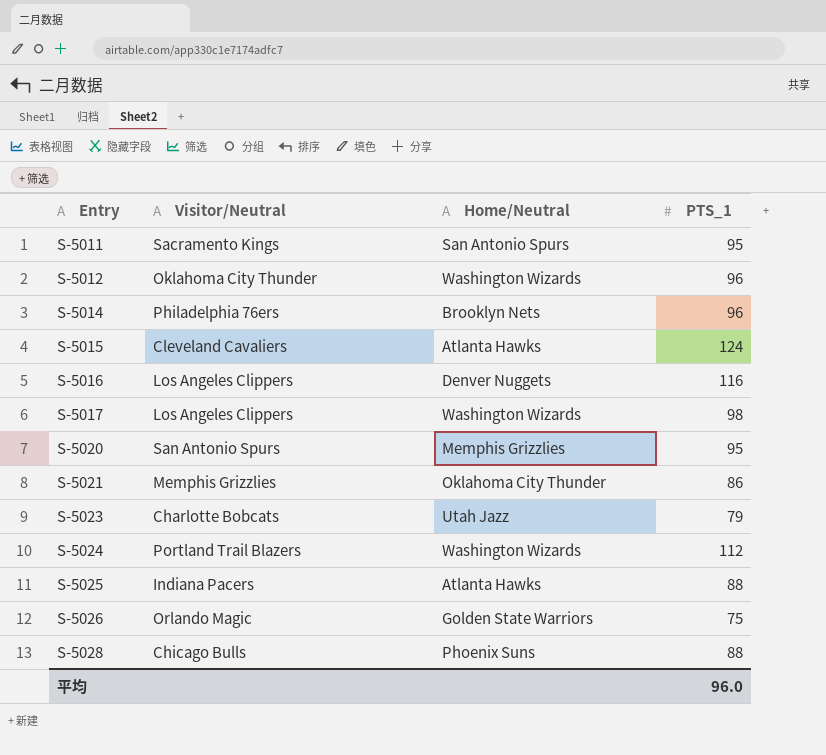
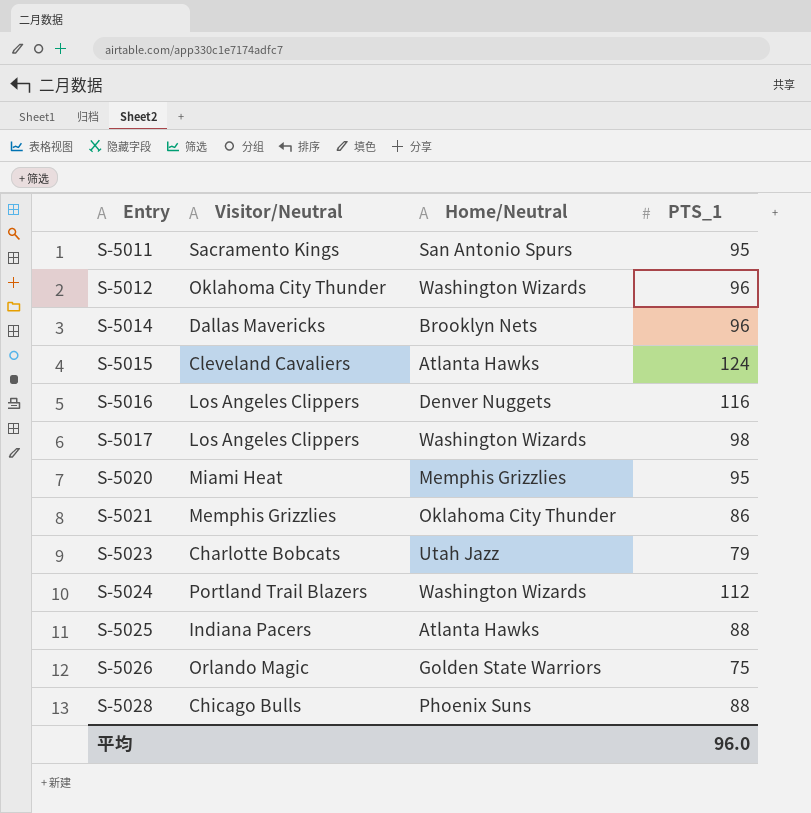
S-5014 | Visitor/Neutral: Philadelphia 76ers -> Dallas Mavericks
S-5020 | Visitor/Neutral: San Antonio Spurs -> Miami Heat

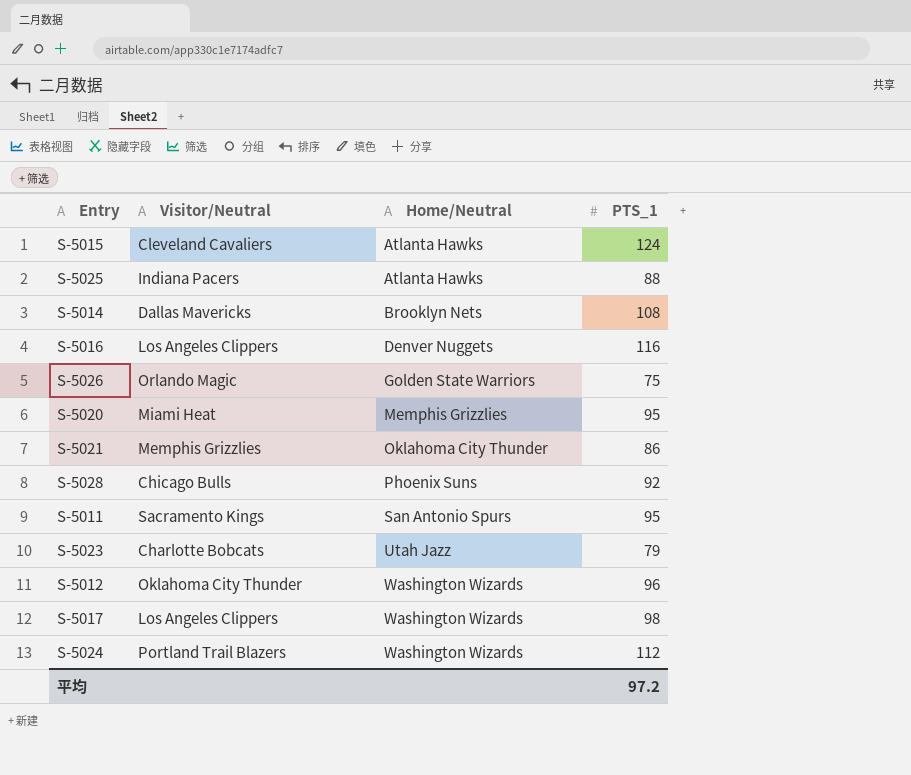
row order: Entry ascending -> Home/Neutral ascending
S-5014 | PTS_1: 96 -> 108
S-5028 | PTS_1: 88 -> 92
平均 | PTS_1: 96.0 -> 97.2

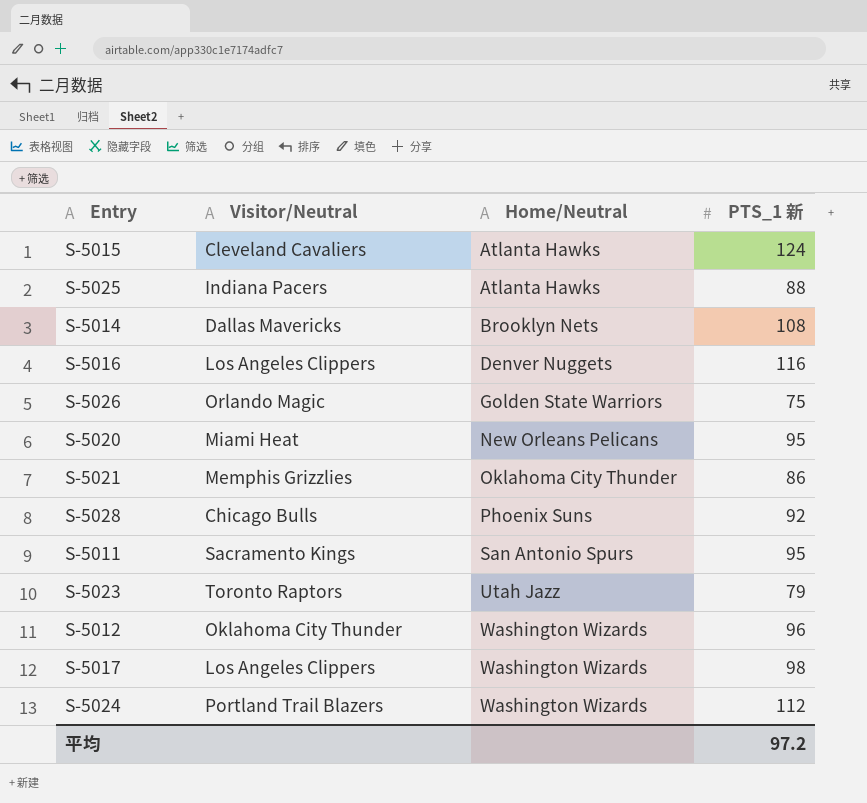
column name: PTS_1 -> PTS_1 新
S-5020 | Home/Neutral: Memphis Grizzlies -> New Orleans Pelicans
S-5023 | Visitor/Neutral: Charlotte Bobcats -> Toronto Raptors

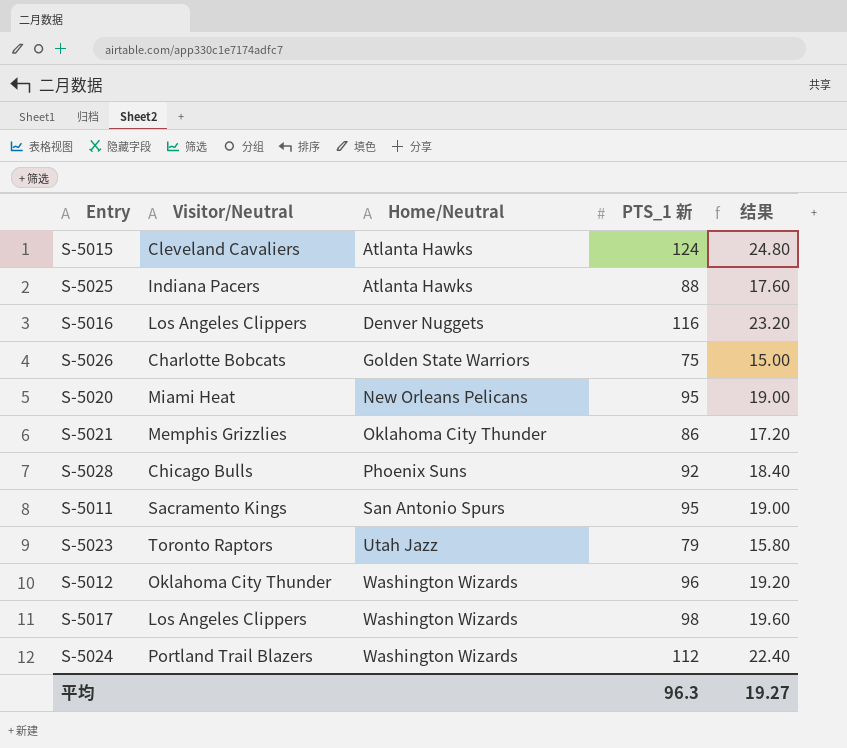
column 结果 | formula: none -> [PTS_1 新] * 0.2
row S-5014: Dallas Mavericks | Brooklyn Nets | 108 -> none
S-5026 | Visitor/Neutral: Orlando Magic -> Charlotte Bobcats
平均 | PTS_1 新: 97.2 -> 96.3

